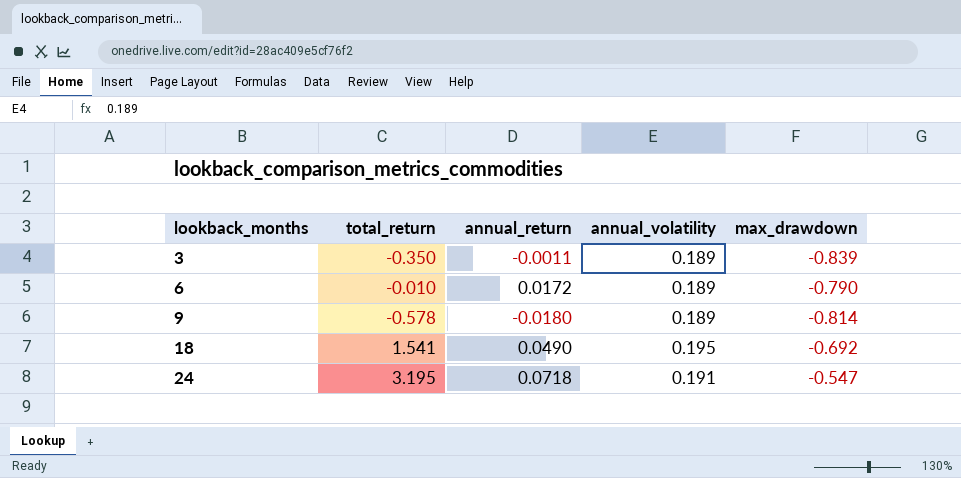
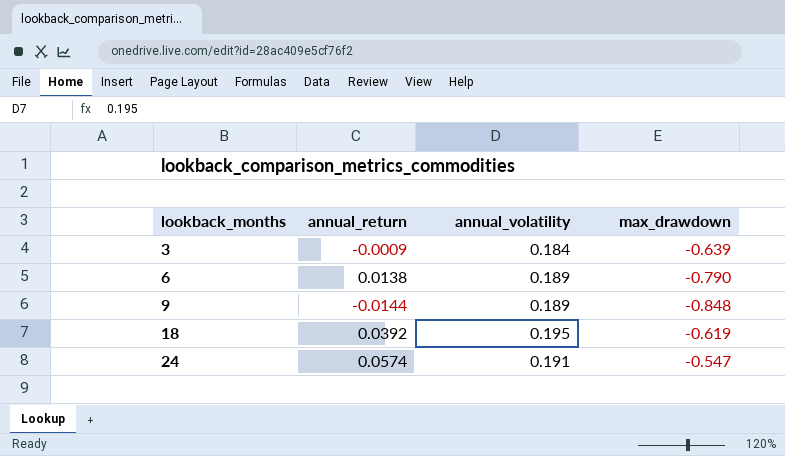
column total_return | position: 2 -> none
3 | annual_return: -0.0011 -> -0.0009
3 | annual_volatility: 0.189 -> 0.184
3 | max_drawdown: -0.839 -> -0.639
6 | annual_return: 0.0172 -> 0.0138
9 | annual_return: -0.0180 -> -0.0144
9 | max_drawdown: -0.814 -> -0.848
18 | annual_return: 0.0490 -> 0.0392
18 | max_drawdown: -0.692 -> -0.619
24 | annual_return: 0.0718 -> 0.0574

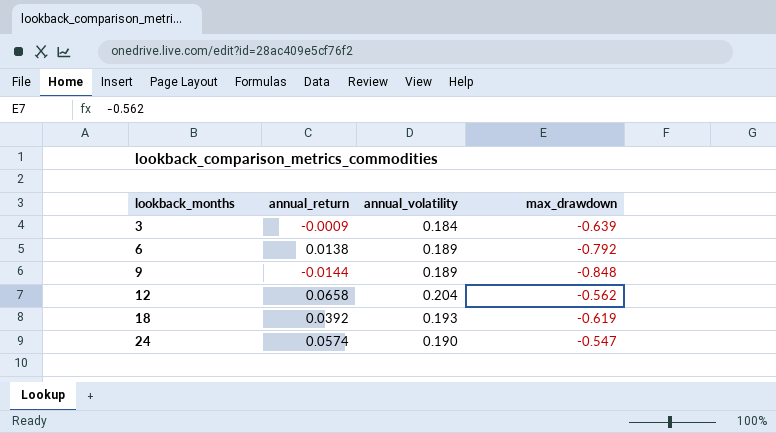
6 | max_drawdown: -0.790 -> -0.792
row 12: none -> 0.0658 | 0.204 | -0.562
18 | annual_volatility: 0.195 -> 0.193
24 | annual_volatility: 0.191 -> 0.190

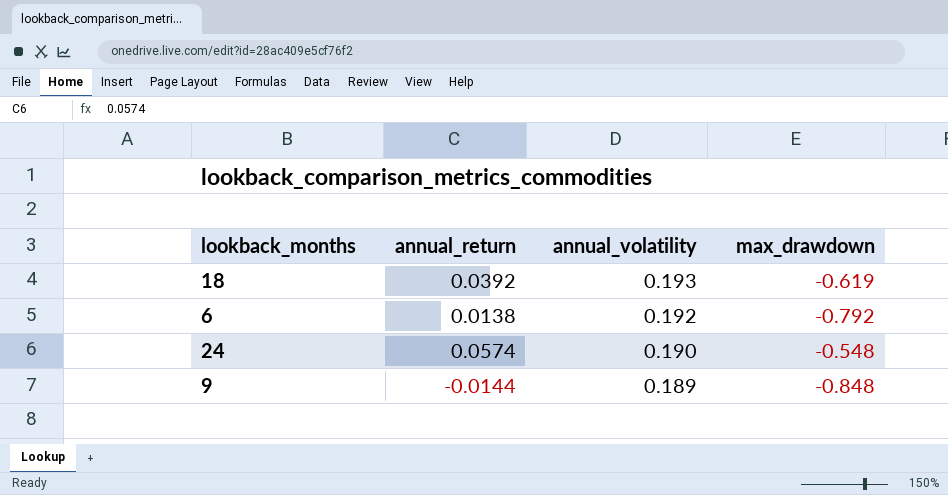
row order: lookback_months ascending -> annual_volatility descending
row 3: -0.0009 | 0.184 | -0.639 -> none
row 12: 0.0658 | 0.204 | -0.562 -> none
6 | annual_volatility: 0.189 -> 0.192
24 | max_drawdown: -0.547 -> -0.548

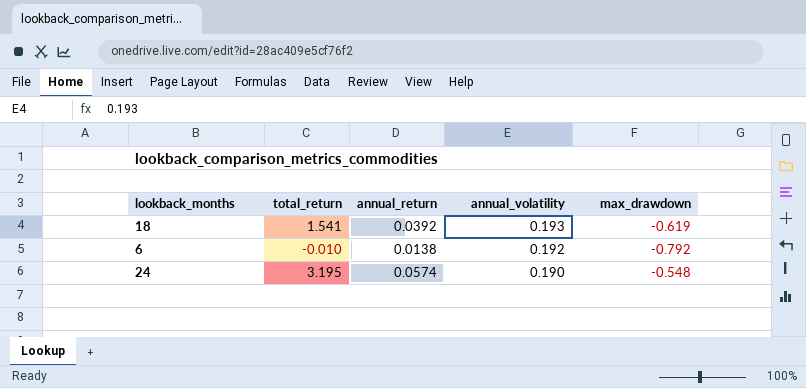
column total_return | position: none -> 2
row 9: -0.0144 | 0.189 | -0.848 -> none

